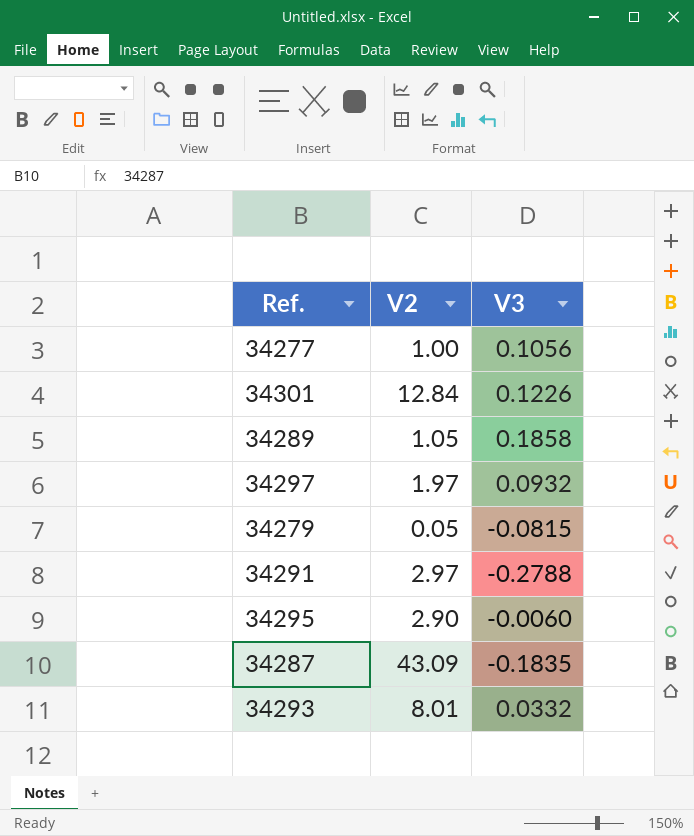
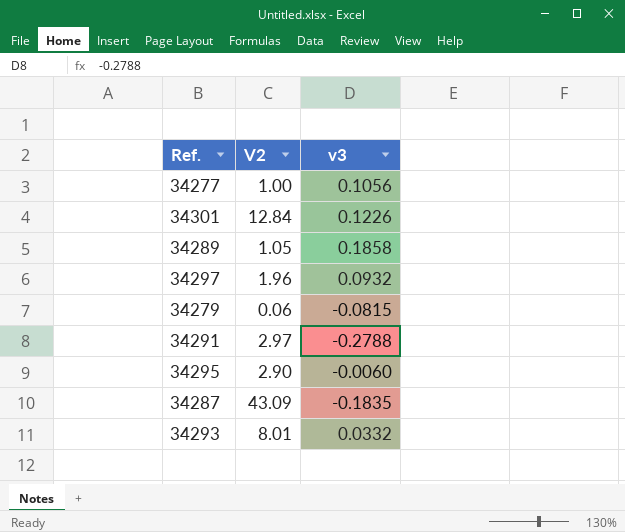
column name: V3 -> v3
34297 | V2: 1.97 -> 1.96
34279 | V2: 0.05 -> 0.06

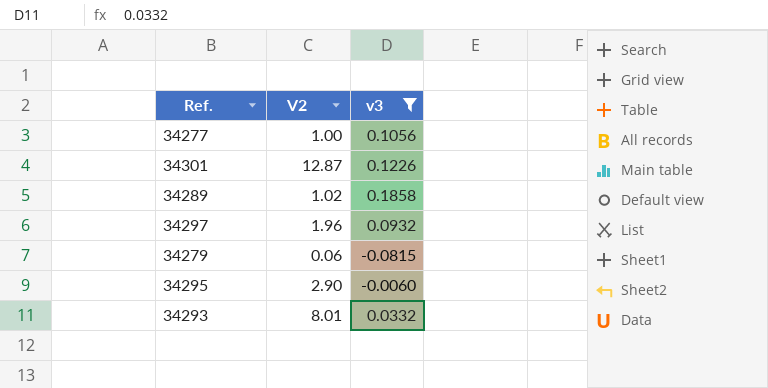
filter: none -> v3 >= -0.0815
34301 | V2: 12.84 -> 12.87
34289 | V2: 1.05 -> 1.02

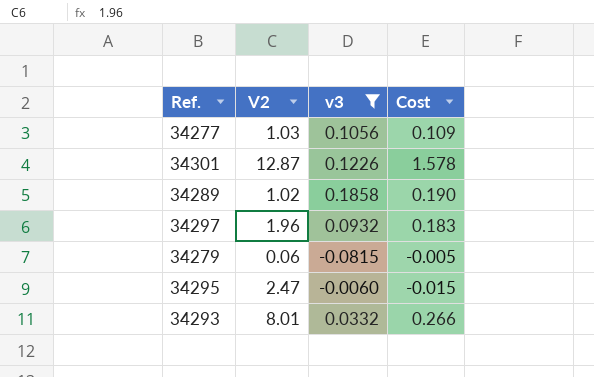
column Cost | formula: none -> [V2] * [v3]
34277 | V2: 1.00 -> 1.03
34295 | V2: 2.90 -> 2.47

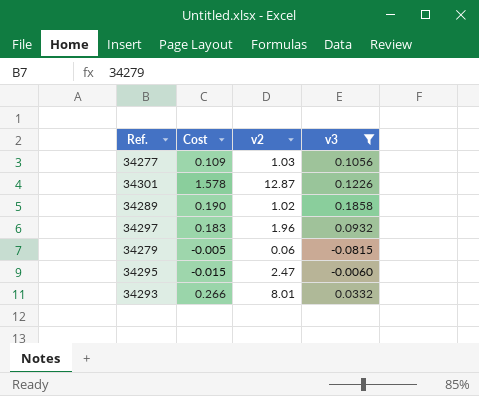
column Cost | position: 4 -> 2
column name: V2 -> v2

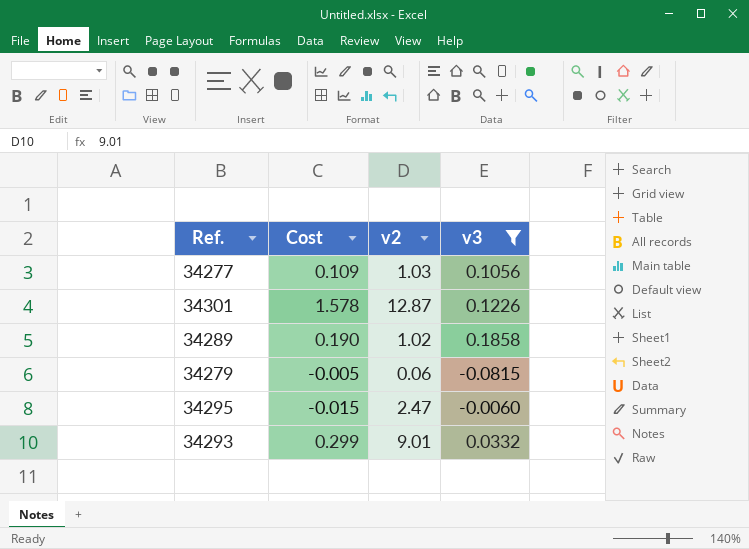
row 34297: 0.183 | 1.96 | 0.0932 -> none
34293 | Cost: 0.266 -> 0.299
34293 | v2: 8.01 -> 9.01

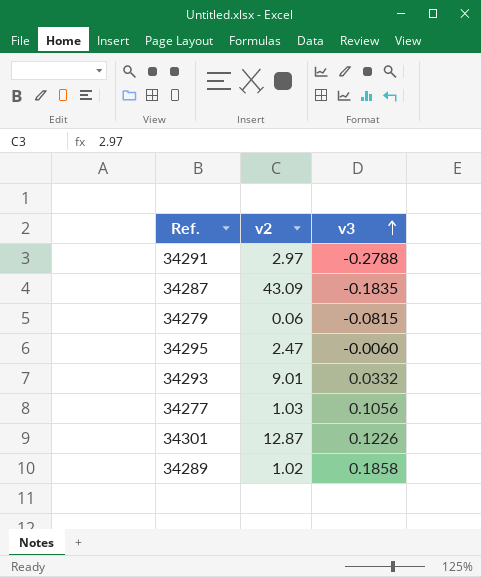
filter: v3 >= -0.0815 -> none
row order: none -> v3 ascending
column Cost | formula: [v2] * [v3] -> none

